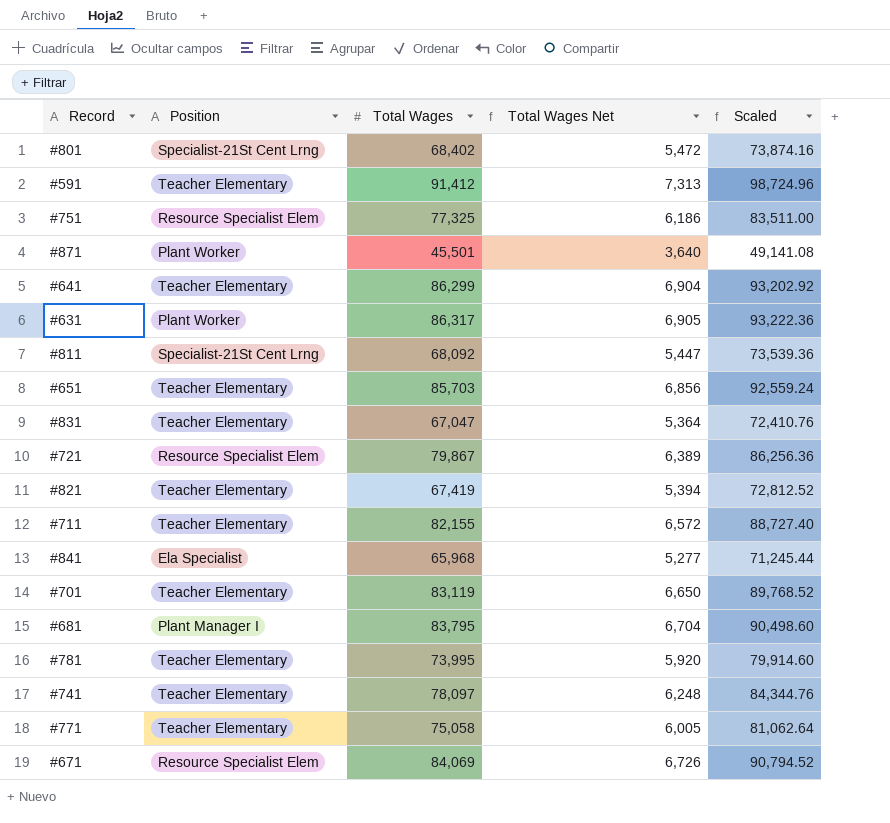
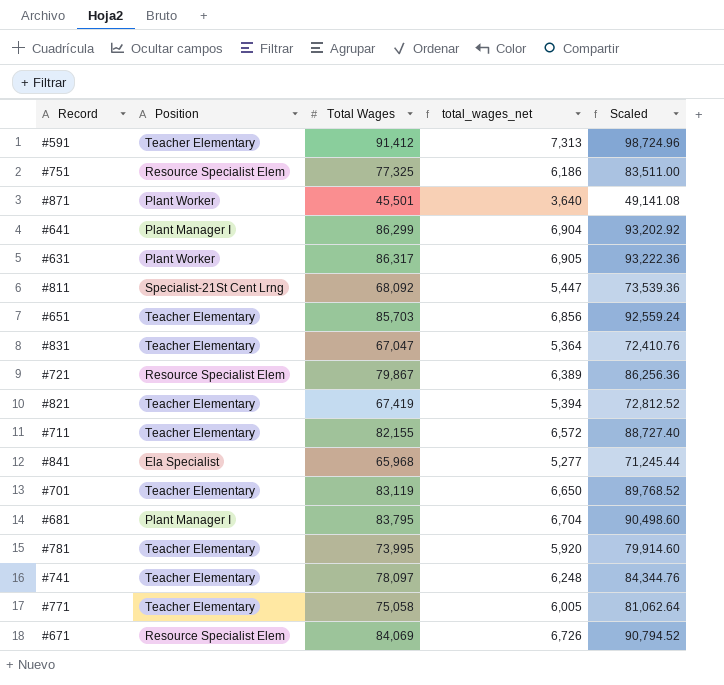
column name: Total Wages Net -> total_wages_net
row #801: Specialist-21St Cent Lrng | 68,402 | 5,472 | 73,874.16 -> none
#641 | Position: Teacher Elementary -> Plant Manager I

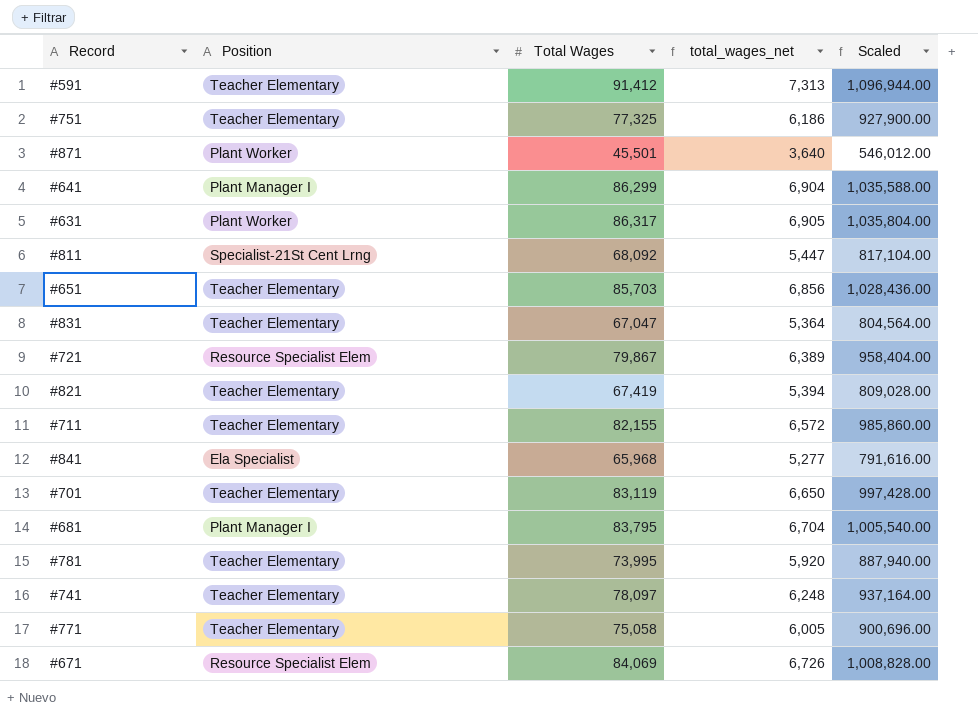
column Scaled | formula: [Total Wages] * 1.08 -> [Total Wages] * 12
#751 | Position: Resource Specialist Elem -> Teacher Elementary

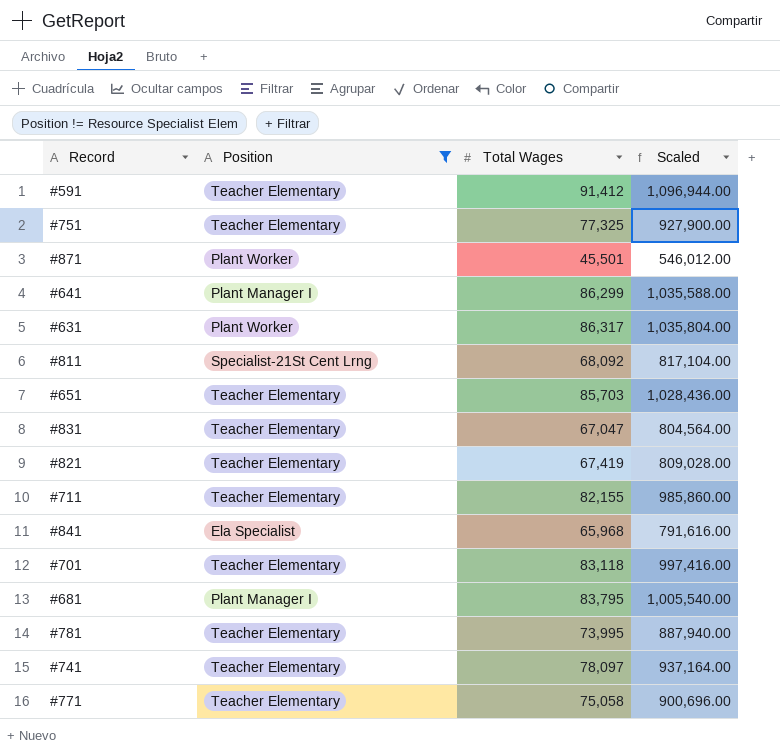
filter: none -> Position != Resource Specialist Elem
column total_wages_net | formula: [Total Wages] * 0.08 -> none
#701 | Total Wages: 83,119 -> 83,118
#701 | Scaled: 997,428.00 -> 997,416.00

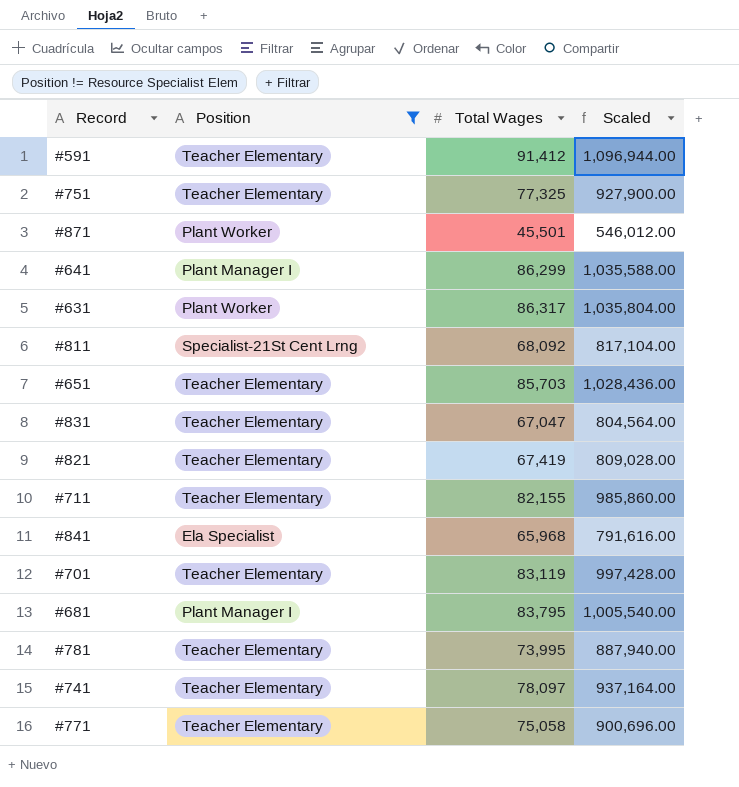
#701 | Total Wages: 83,118 -> 83,119
#701 | Scaled: 997,416.00 -> 997,428.00

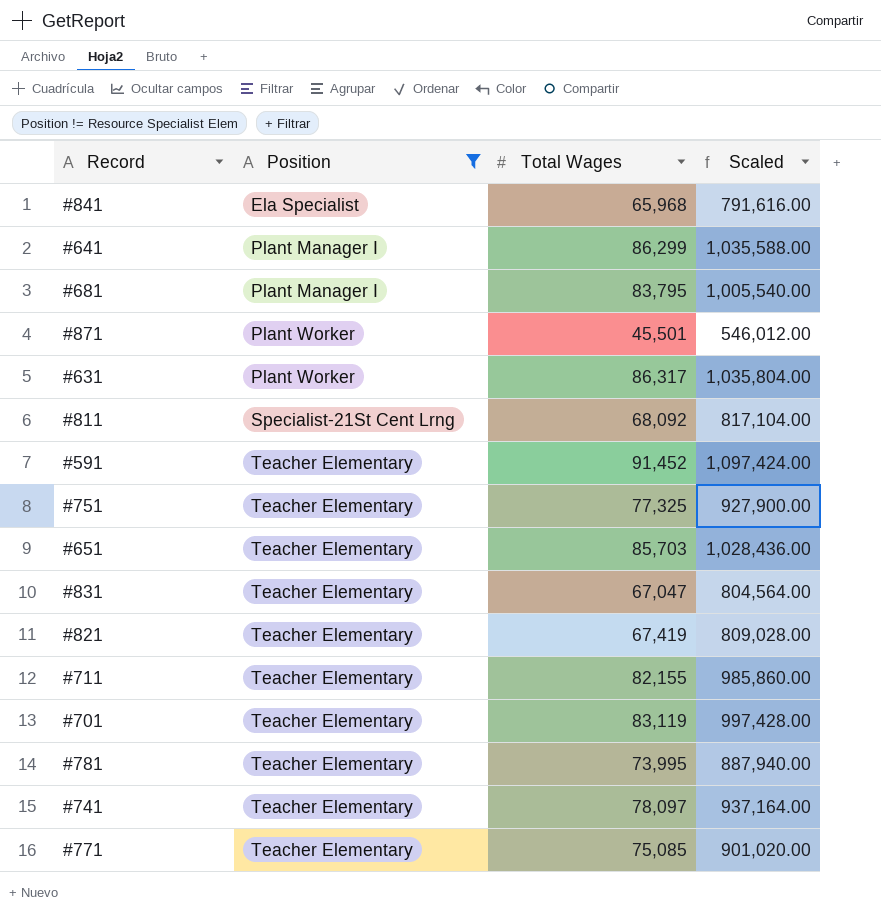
row order: none -> Position ascending
#591 | Total Wages: 91,412 -> 91,452
#591 | Scaled: 1,096,944.00 -> 1,097,424.00
#771 | Total Wages: 75,058 -> 75,085
#771 | Scaled: 900,696.00 -> 901,020.00

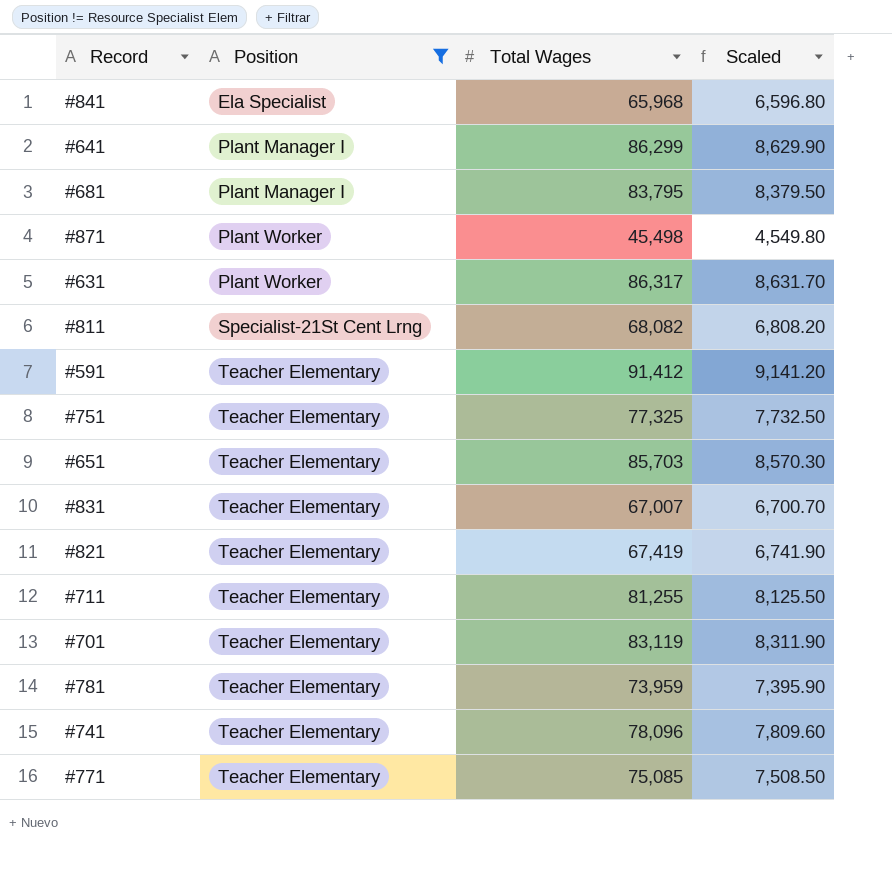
column Scaled | formula: [Total Wages] * 12 -> [Total Wages] * 0.1
#871 | Total Wages: 45,501 -> 45,498
#811 | Total Wages: 68,092 -> 68,082
#591 | Total Wages: 91,452 -> 91,412
#831 | Total Wages: 67,047 -> 67,007
#711 | Total Wages: 82,155 -> 81,255
#781 | Total Wages: 73,995 -> 73,959
#741 | Total Wages: 78,097 -> 78,096

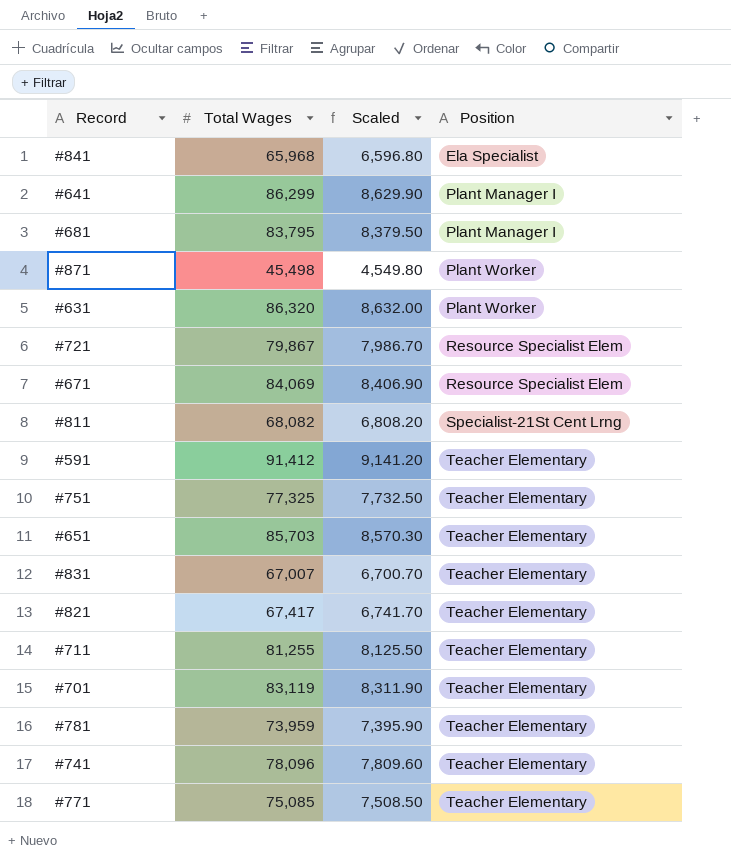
filter: Position != Resource Specialist Elem -> none
column Position | position: 2 -> 4
#631 | Total Wages: 86,317 -> 86,320
#631 | Scaled: 8,631.70 -> 8,632.00
#821 | Total Wages: 67,419 -> 67,417
#821 | Scaled: 6,741.90 -> 6,741.70

